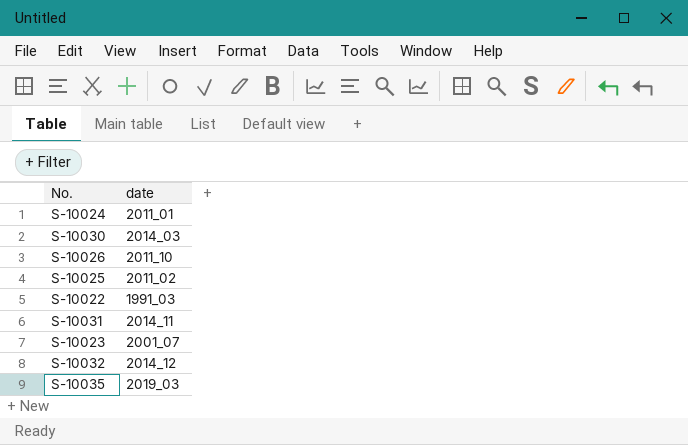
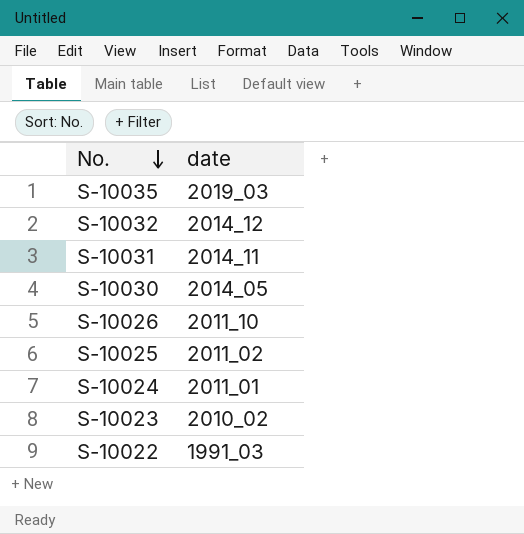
row order: none -> No. descending
S-10030 | date: 2014_03 -> 2014_05
S-10023 | date: 2001_07 -> 2010_02

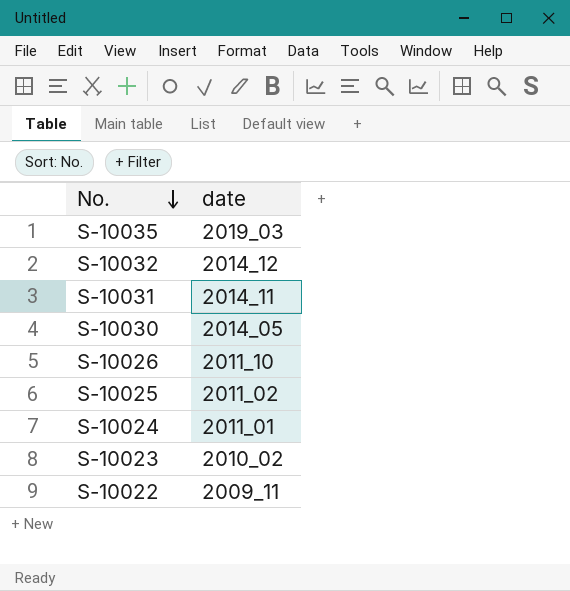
S-10022 | date: 1991_03 -> 2009_11

